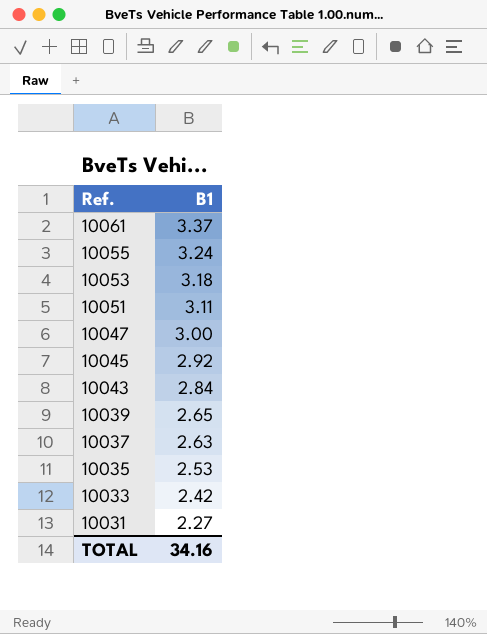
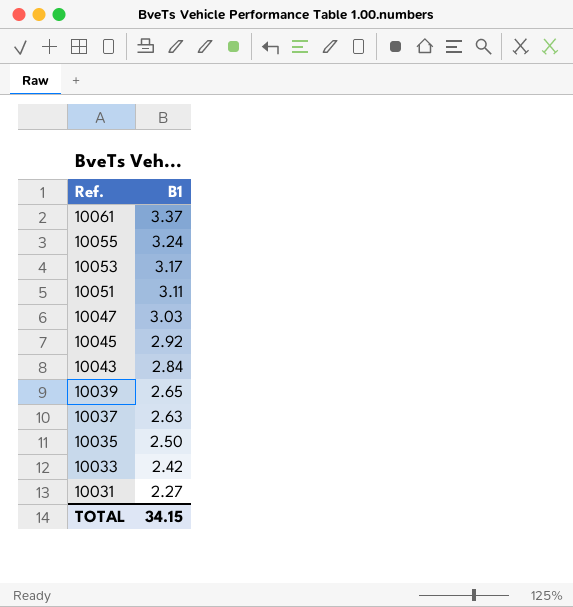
10053 | B1: 3.18 -> 3.17
10047 | B1: 3.00 -> 3.03
10035 | B1: 2.53 -> 2.50
TOTAL | B1: 34.16 -> 34.15

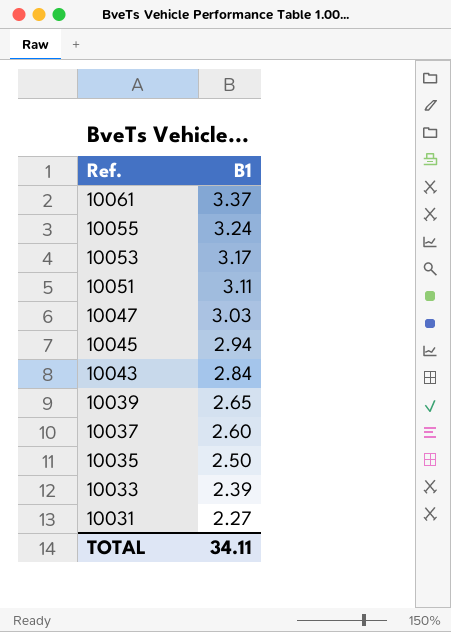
10045 | B1: 2.92 -> 2.94
10037 | B1: 2.63 -> 2.60
10033 | B1: 2.42 -> 2.39
TOTAL | B1: 34.15 -> 34.11

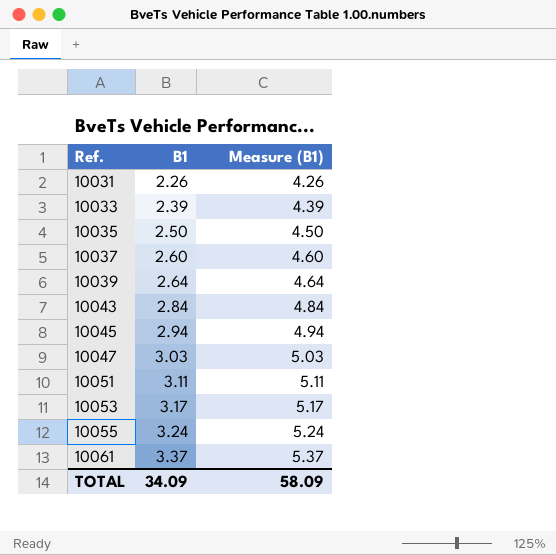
row order: Ref. descending -> Ref. ascending
column Measure (B1) | formula: none -> [B1] + 2
10031 | B1: 2.27 -> 2.26
10039 | B1: 2.65 -> 2.64
TOTAL | B1: 34.11 -> 34.09

